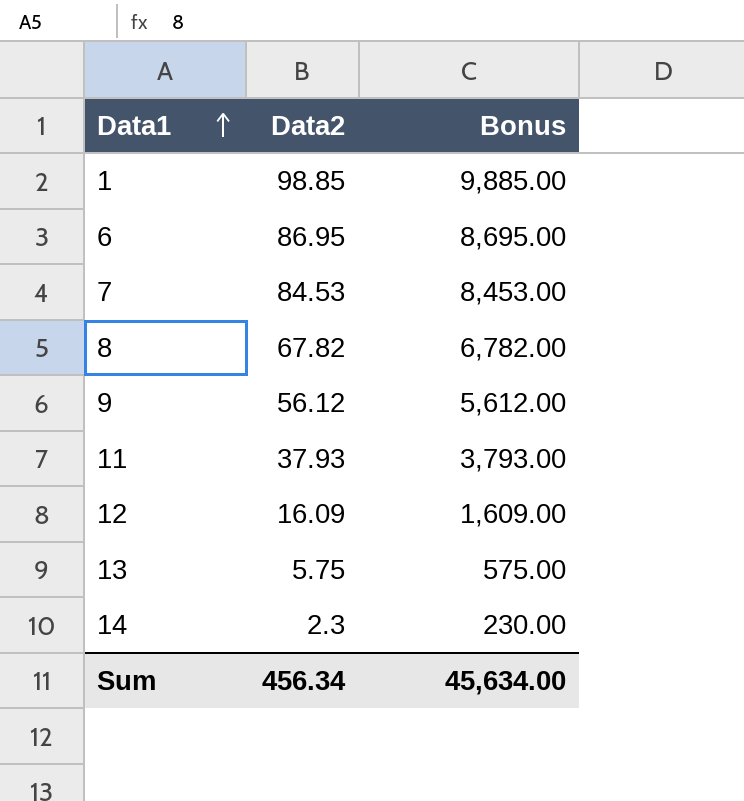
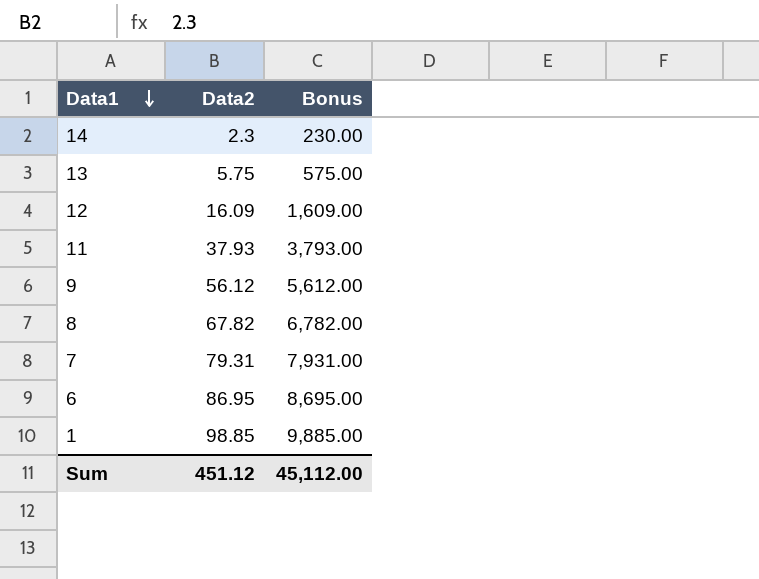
row order: Data1 ascending -> Data1 descending
7 | Data2: 84.53 -> 79.31
7 | Bonus: 8,453.00 -> 7,931.00
Sum | Data2: 456.34 -> 451.12
Sum | Bonus: 45,634.00 -> 45,112.00

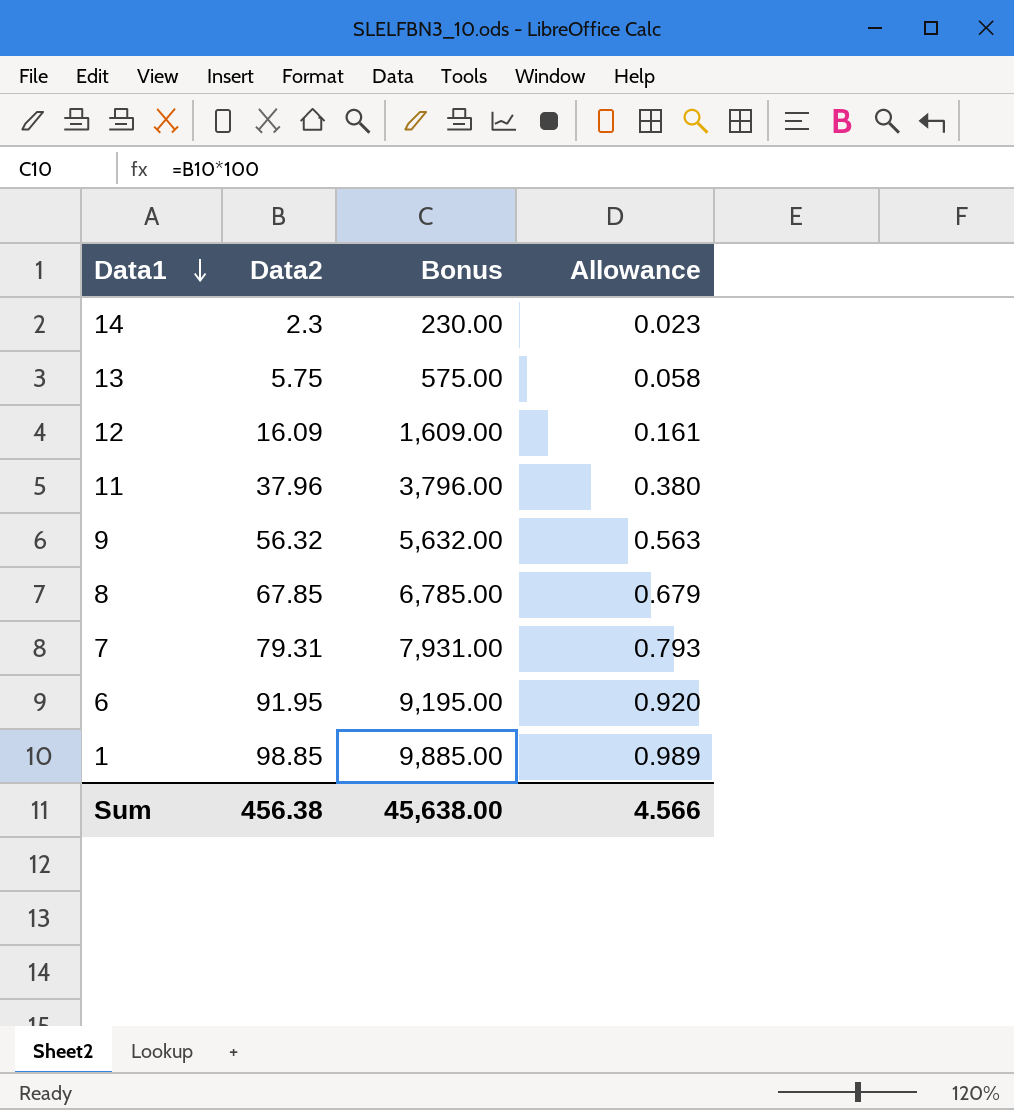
column Allowance | formula: none -> [Data2] * 0.01
11 | Data2: 37.93 -> 37.96
11 | Bonus: 3,793.00 -> 3,796.00
9 | Data2: 56.12 -> 56.32
9 | Bonus: 5,612.00 -> 5,632.00
8 | Data2: 67.82 -> 67.85
8 | Bonus: 6,782.00 -> 6,785.00
6 | Data2: 86.95 -> 91.95
6 | Bonus: 8,695.00 -> 9,195.00
Sum | Data2: 451.12 -> 456.38
Sum | Bonus: 45,112.00 -> 45,638.00

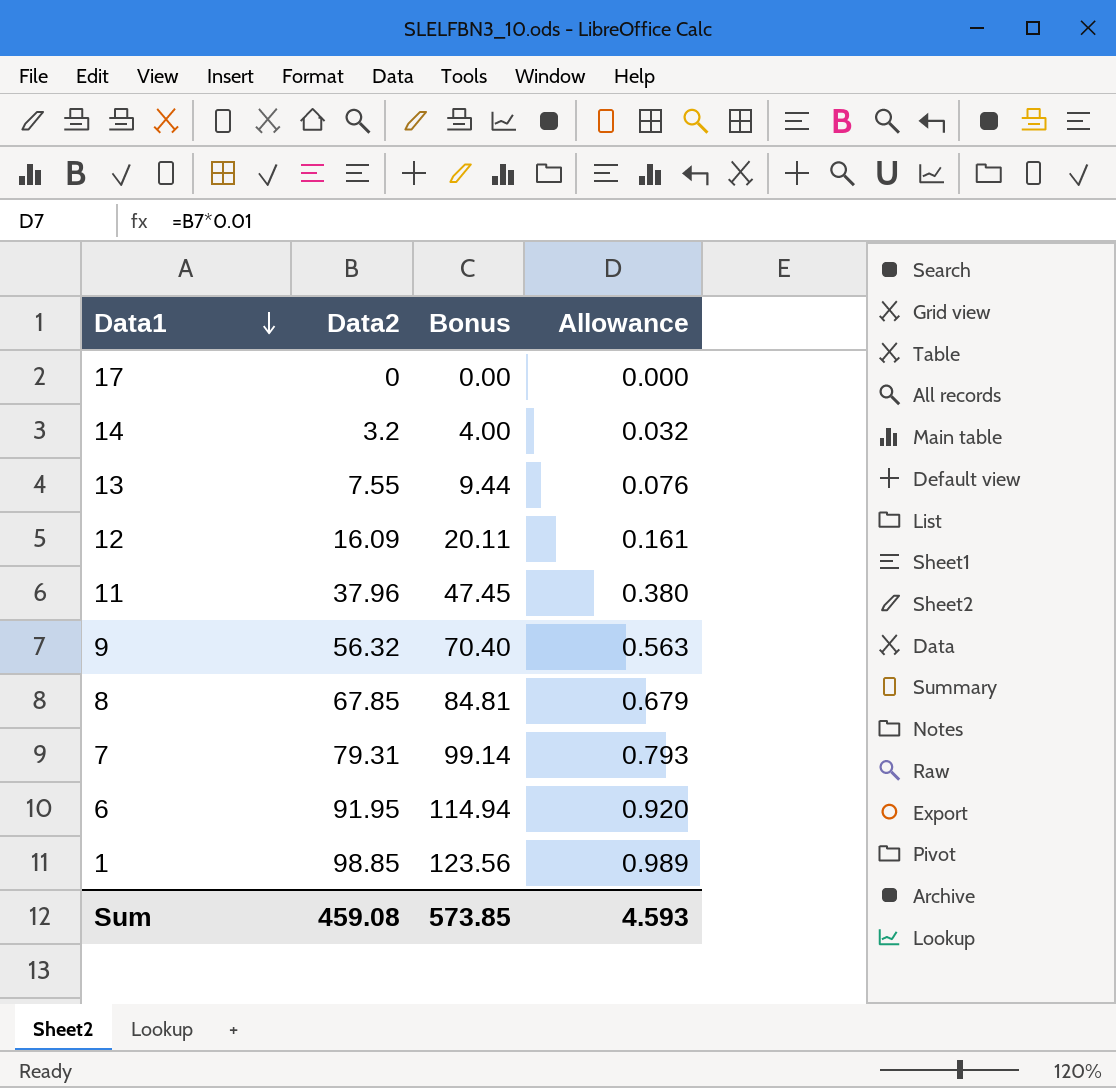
column Bonus | formula: [Data2] * 100 -> [Data2] * 1.25
row 17: none -> 0 | 0.00 | 0.000
14 | Data2: 2.3 -> 3.2
14 | Allowance: 0.023 -> 0.032
13 | Data2: 5.75 -> 7.55
13 | Allowance: 0.058 -> 0.076
Sum | Data2: 456.38 -> 459.08
Sum | Bonus: 45,638.00 -> 573.85
Sum | Allowance: 4.566 -> 4.593

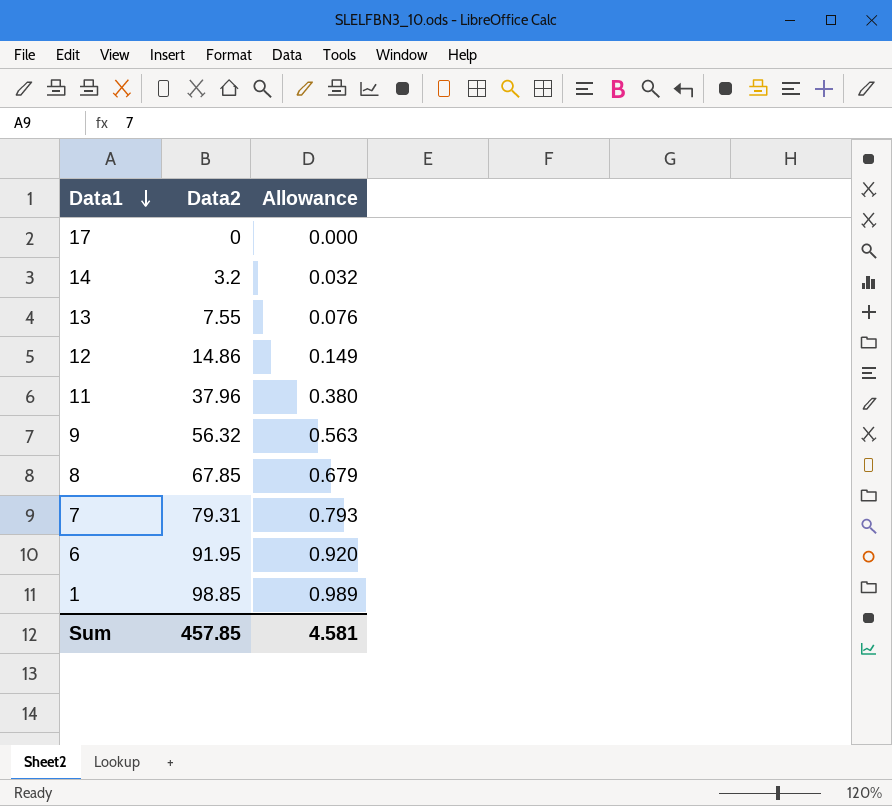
column Bonus | formula: [Data2] * 1.25 -> none
12 | Data2: 16.09 -> 14.86
12 | Allowance: 0.161 -> 0.149
Sum | Data2: 459.08 -> 457.85
Sum | Allowance: 4.593 -> 4.581

